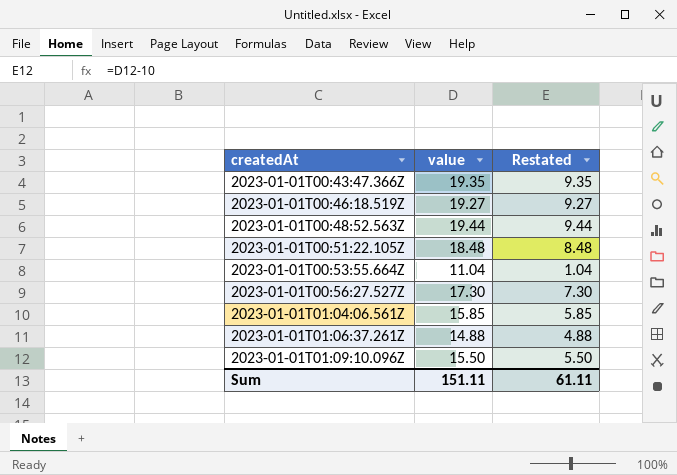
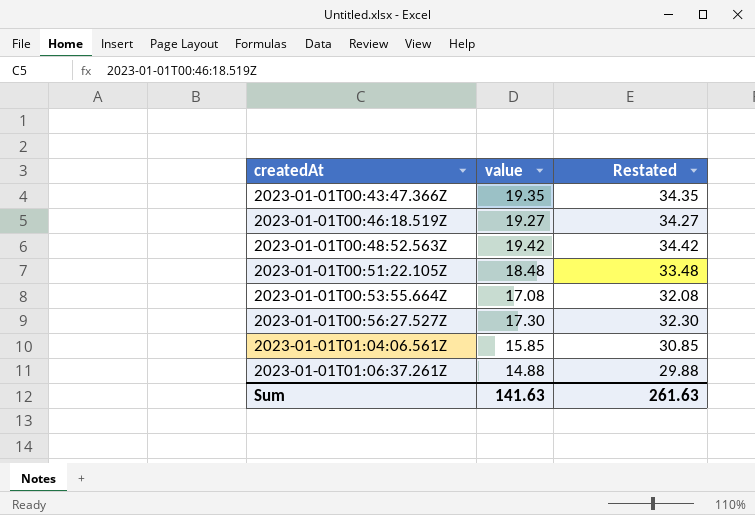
column Restated | formula: [value] - 10 -> [value] + 15
row 2023-01-01T01:09:10.096Z: 15.50 | 5.50 -> none
2023-01-01T00:48:52.563Z | value: 19.44 -> 19.42
2023-01-01T00:53:55.664Z | value: 11.04 -> 17.08
Sum | value: 151.11 -> 141.63
Sum | Restated: 61.11 -> 261.63

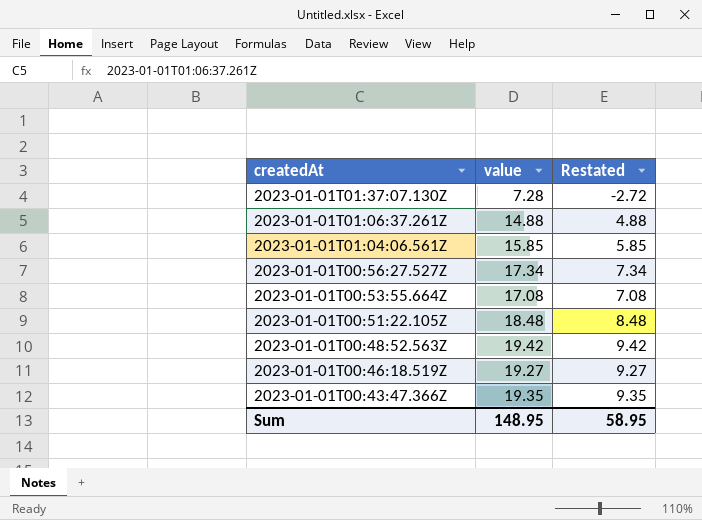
row order: createdAt ascending -> createdAt descending
column Restated | formula: [value] + 15 -> [value] - 10
row 2023-01-01T01:37:07.130Z: none -> 7.28 | -2.72
2023-01-01T00:56:27.527Z | value: 17.30 -> 17.34
Sum | value: 141.63 -> 148.95
Sum | Restated: 261.63 -> 58.95

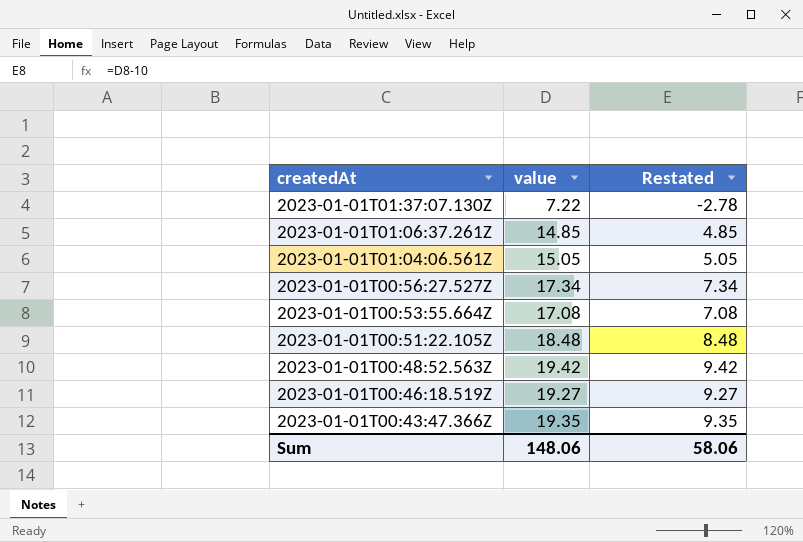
2023-01-01T01:37:07.130Z | value: 7.28 -> 7.22
2023-01-01T01:37:07.130Z | Restated: -2.72 -> -2.78
2023-01-01T01:06:37.261Z | value: 14.88 -> 14.85
2023-01-01T01:06:37.261Z | Restated: 4.88 -> 4.85
2023-01-01T01:04:06.561Z | value: 15.85 -> 15.05
2023-01-01T01:04:06.561Z | Restated: 5.85 -> 5.05
Sum | value: 148.95 -> 148.06
Sum | Restated: 58.95 -> 58.06

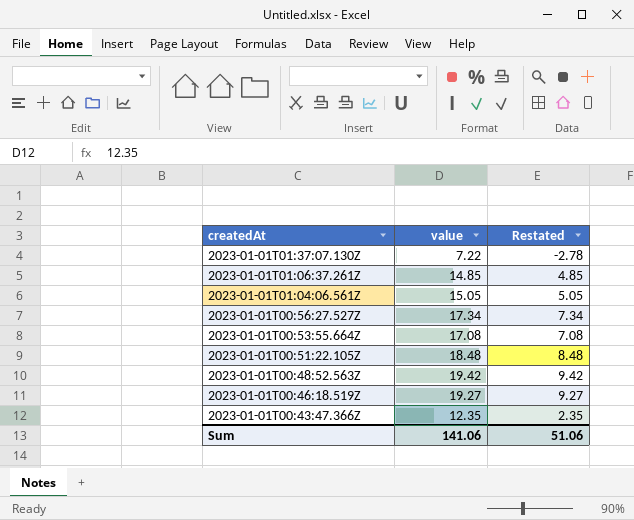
2023-01-01T00:43:47.366Z | value: 19.35 -> 12.35
2023-01-01T00:43:47.366Z | Restated: 9.35 -> 2.35
Sum | value: 148.06 -> 141.06
Sum | Restated: 58.06 -> 51.06

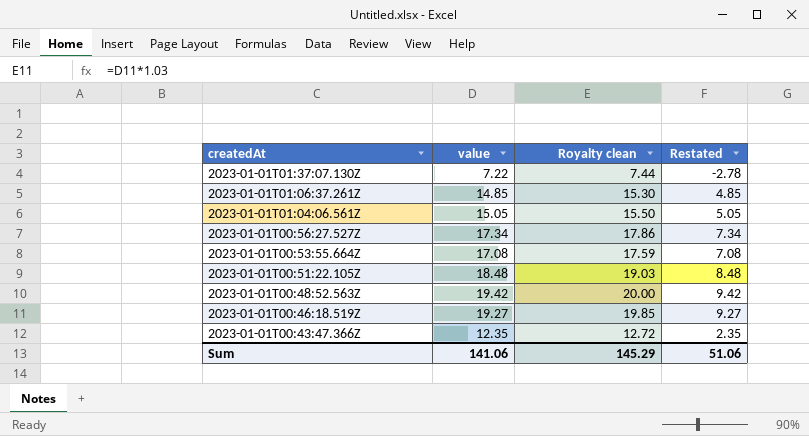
column Royalty clean | formula: none -> [value] * 1.03

